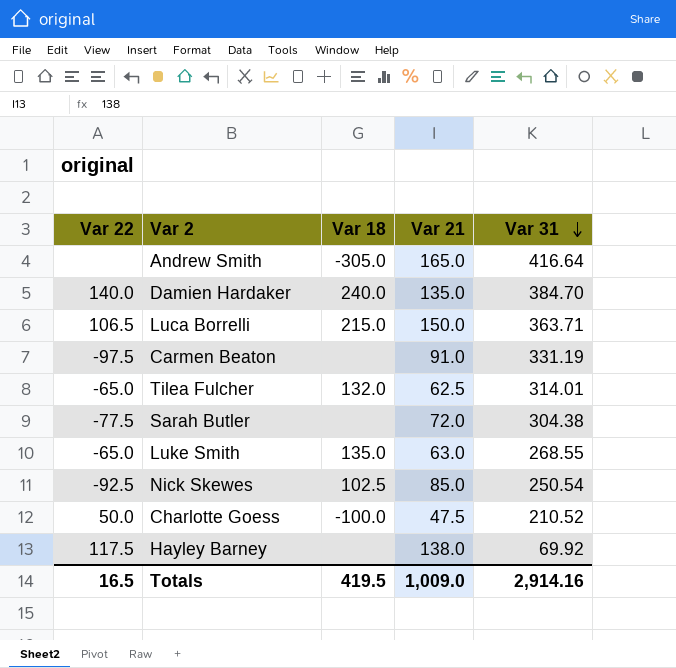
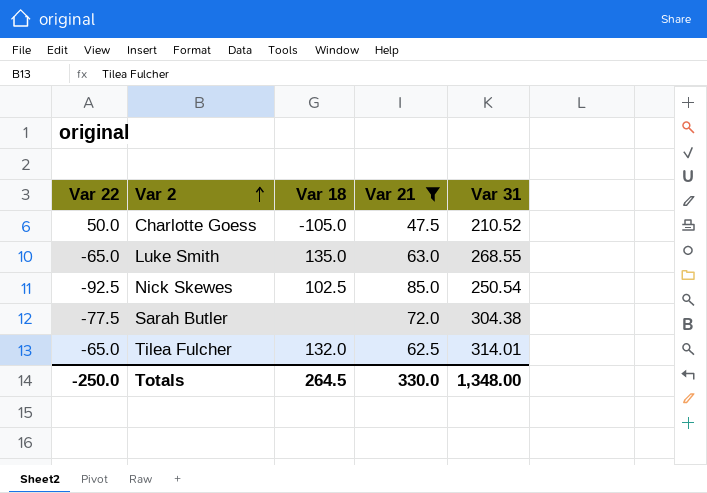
filter: none -> Var 21 <= 85.0
row order: Var 31 descending -> Var 2 ascending
Charlotte Goess | Var 18: -100.0 -> -105.0
Totals | Var 22: 16.5 -> -250.0
Totals | Var 18: 419.5 -> 264.5
Totals | Var 21: 1,009.0 -> 330.0
Totals | Var 31: 2,914.16 -> 1,348.00

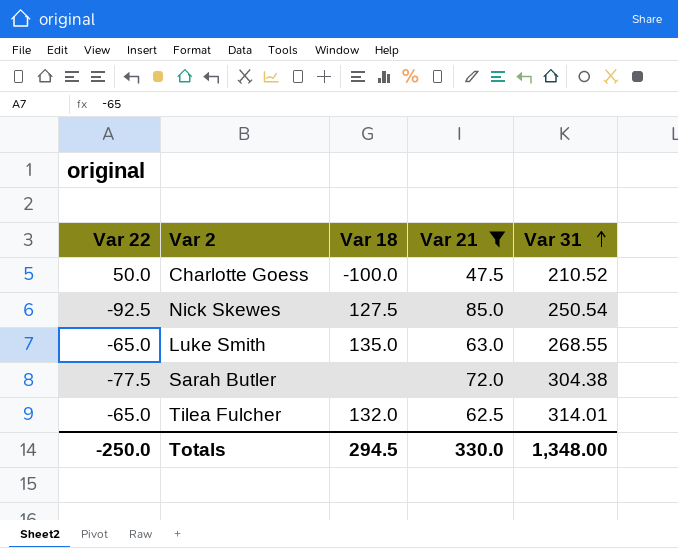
row order: Var 2 ascending -> Var 31 ascending
Charlotte Goess | Var 18: -105.0 -> -100.0
Nick Skewes | Var 18: 102.5 -> 127.5
Totals | Var 18: 264.5 -> 294.5

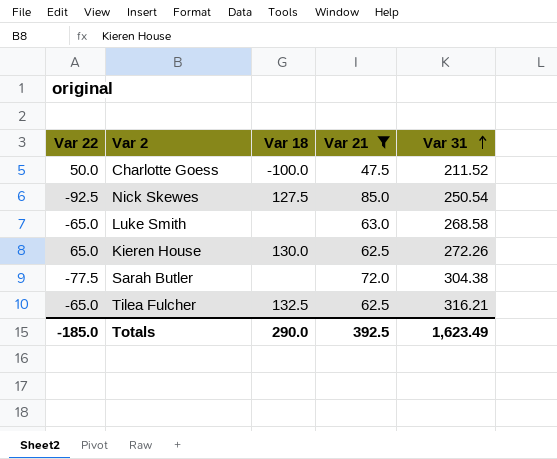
Charlotte Goess | Var 31: 210.52 -> 211.52
Luke Smith | Var 18: 135.0 -> none
Luke Smith | Var 31: 268.55 -> 268.58
row Kieren House: none -> 65.0 | 130.0 | 62.5 | 272.26
Tilea Fulcher | Var 18: 132.0 -> 132.5
Tilea Fulcher | Var 31: 314.01 -> 316.21
Totals | Var 22: -250.0 -> -185.0
Totals | Var 18: 294.5 -> 290.0
Totals | Var 21: 330.0 -> 392.5
Totals | Var 31: 1,348.00 -> 1,623.49

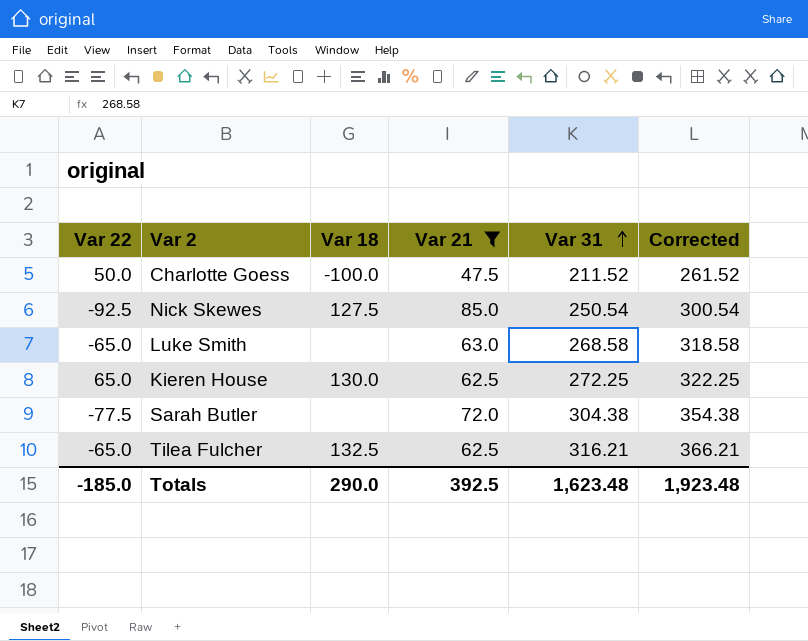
column Corrected | formula: none -> [Var 31] + 50
Kieren House | Var 31: 272.26 -> 272.25
Totals | Var 31: 1,623.49 -> 1,623.48

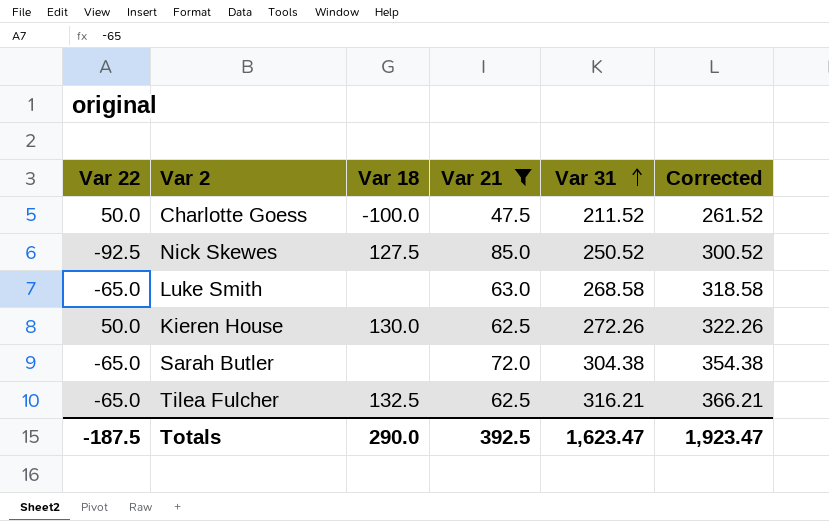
Nick Skewes | Var 31: 250.54 -> 250.52
Nick Skewes | Corrected: 300.54 -> 300.52
Kieren House | Var 22: 65.0 -> 50.0
Kieren House | Var 31: 272.25 -> 272.26
Kieren House | Corrected: 322.25 -> 322.26
Sarah Butler | Var 22: -77.5 -> -65.0
Totals | Var 22: -185.0 -> -187.5
Totals | Var 31: 1,623.48 -> 1,623.47
Totals | Corrected: 1,923.48 -> 1,923.47

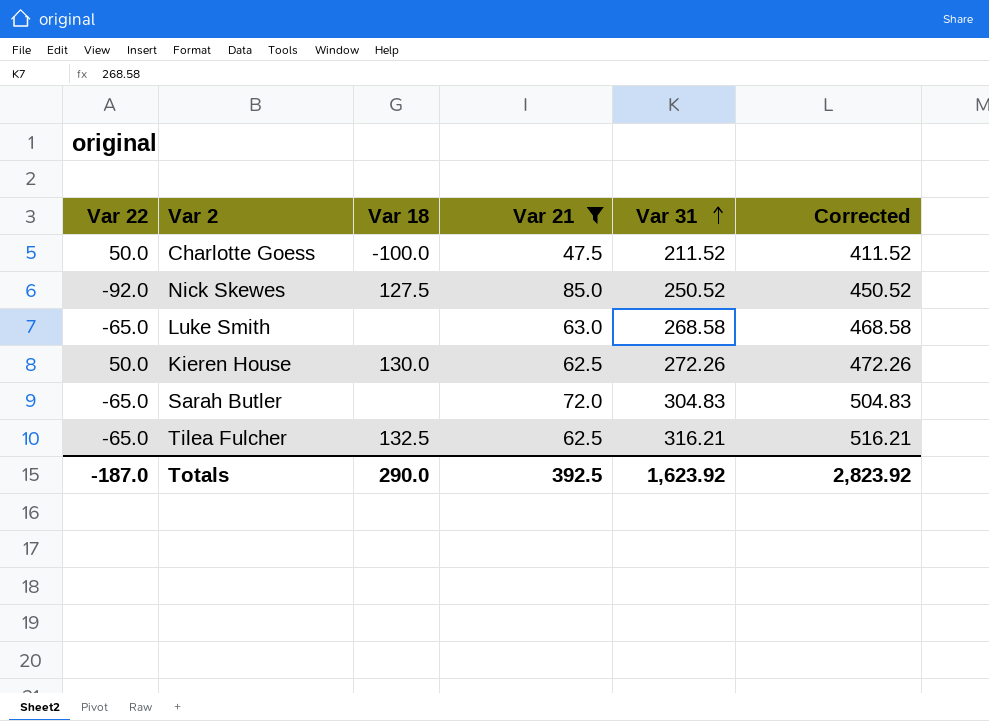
column Corrected | formula: [Var 31] + 50 -> [Var 31] + 200
Nick Skewes | Var 22: -92.5 -> -92.0
Sarah Butler | Var 31: 304.38 -> 304.83
Totals | Var 22: -187.5 -> -187.0
Totals | Var 31: 1,623.47 -> 1,623.92
Totals | Corrected: 1,923.47 -> 2,823.92

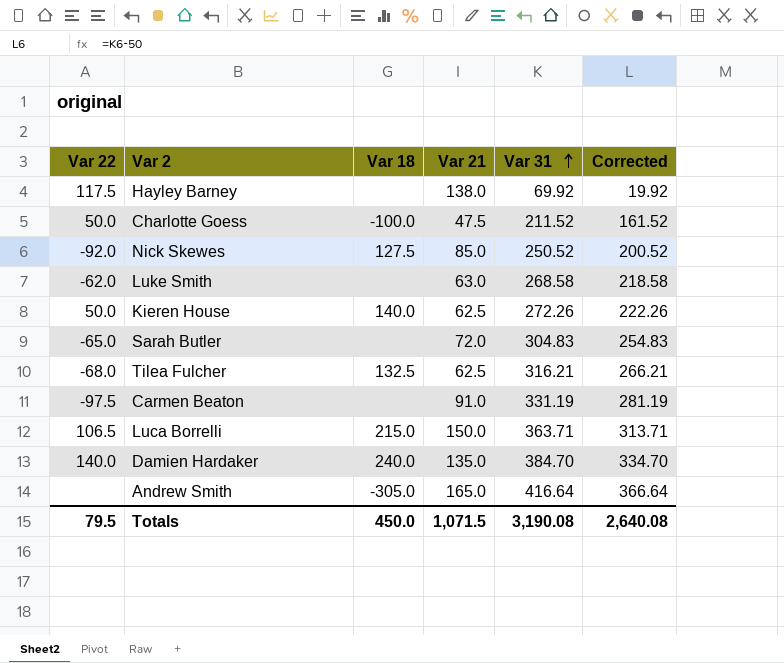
filter: Var 21 <= 85.0 -> none
column Corrected | formula: [Var 31] + 200 -> [Var 31] - 50
Luke Smith | Var 22: -65.0 -> -62.0
Kieren House | Var 18: 130.0 -> 140.0
Tilea Fulcher | Var 22: -65.0 -> -68.0
Totals | Var 22: -187.0 -> 79.5
Totals | Var 18: 290.0 -> 450.0
Totals | Var 21: 392.5 -> 1,071.5
Totals | Var 31: 1,623.92 -> 3,190.08
Totals | Corrected: 2,823.92 -> 2,640.08

